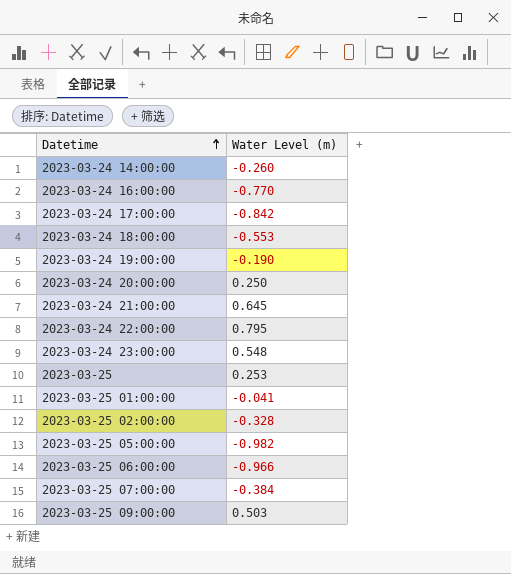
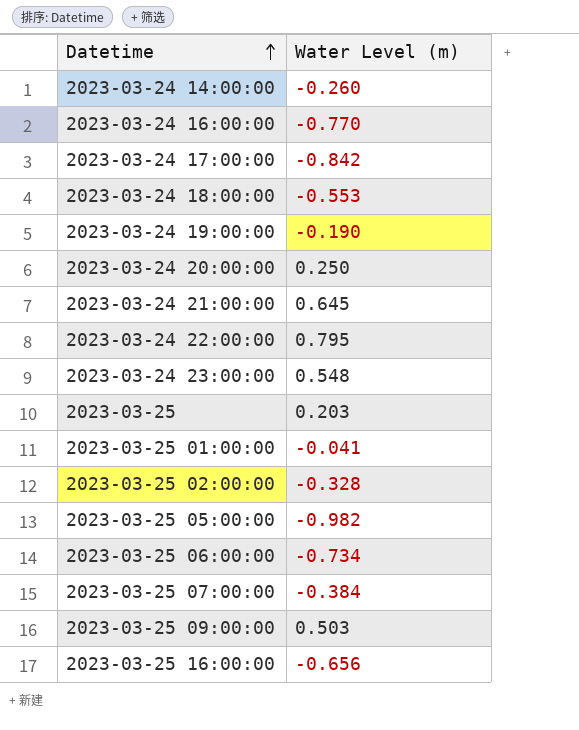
2023-03-25 | Water Level (m): 0.253 -> 0.203
2023-03-25 06:00:00 | Water Level (m): -0.966 -> -0.734
row 2023-03-25 16:00:00: none -> -0.656

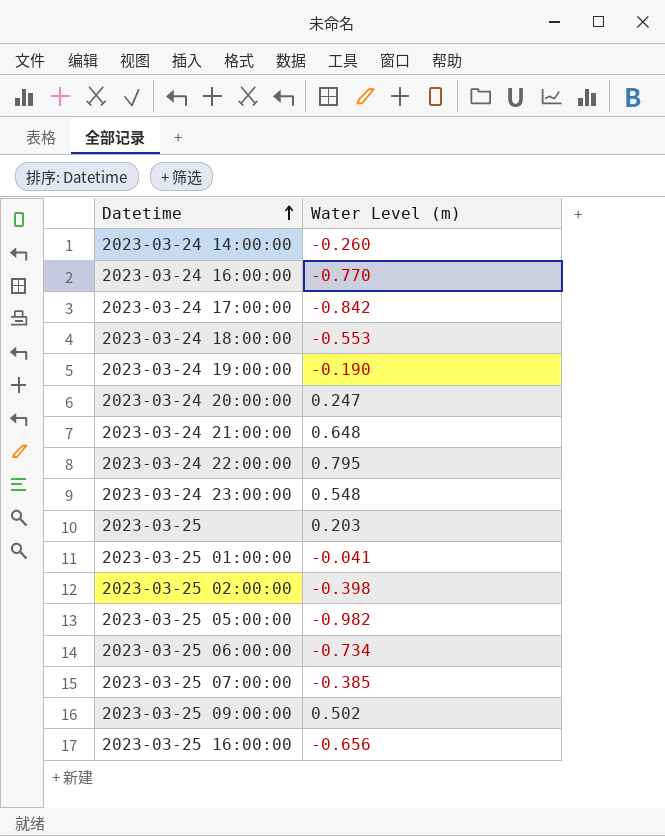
2023-03-24 20:00:00 | Water Level (m): 0.250 -> 0.247
2023-03-24 21:00:00 | Water Level (m): 0.645 -> 0.648
2023-03-25 02:00:00 | Water Level (m): -0.328 -> -0.398
2023-03-25 07:00:00 | Water Level (m): -0.384 -> -0.385
2023-03-25 09:00:00 | Water Level (m): 0.503 -> 0.502

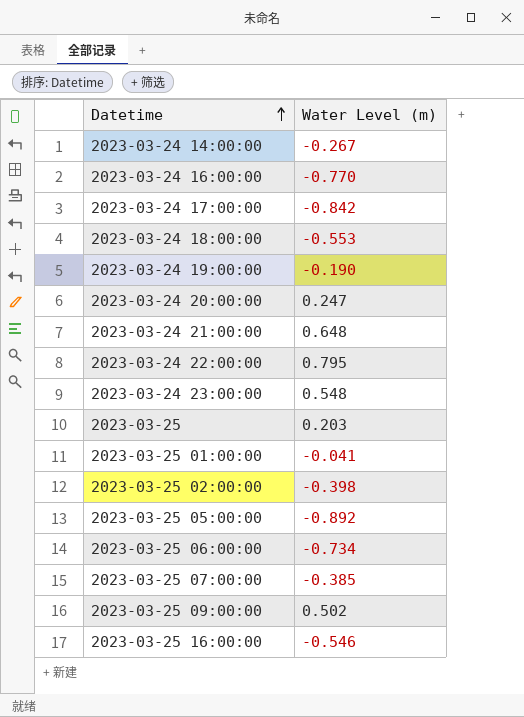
2023-03-24 14:00:00 | Water Level (m): -0.260 -> -0.267
2023-03-25 05:00:00 | Water Level (m): -0.982 -> -0.892
2023-03-25 16:00:00 | Water Level (m): -0.656 -> -0.546

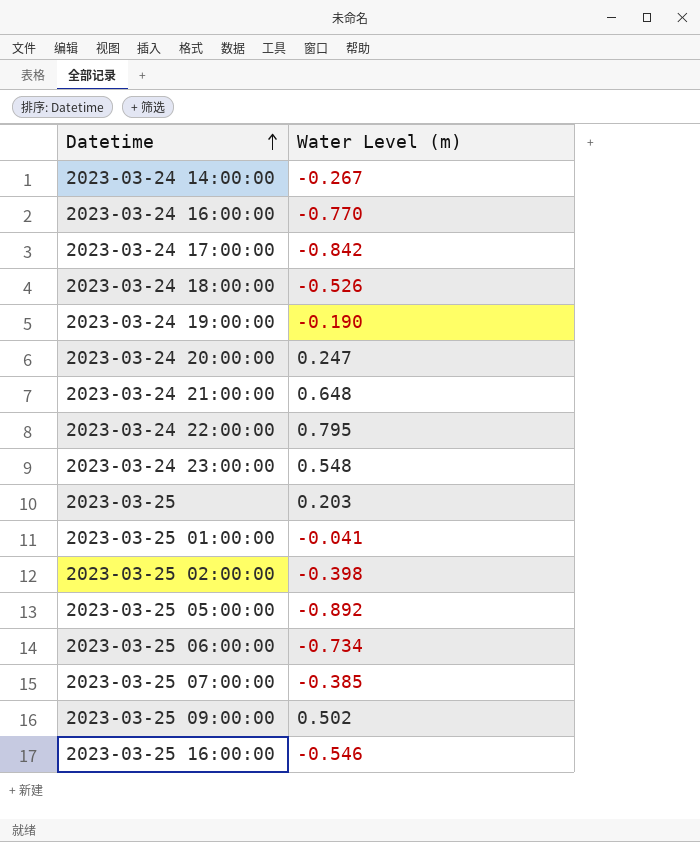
2023-03-24 18:00:00 | Water Level (m): -0.553 -> -0.526

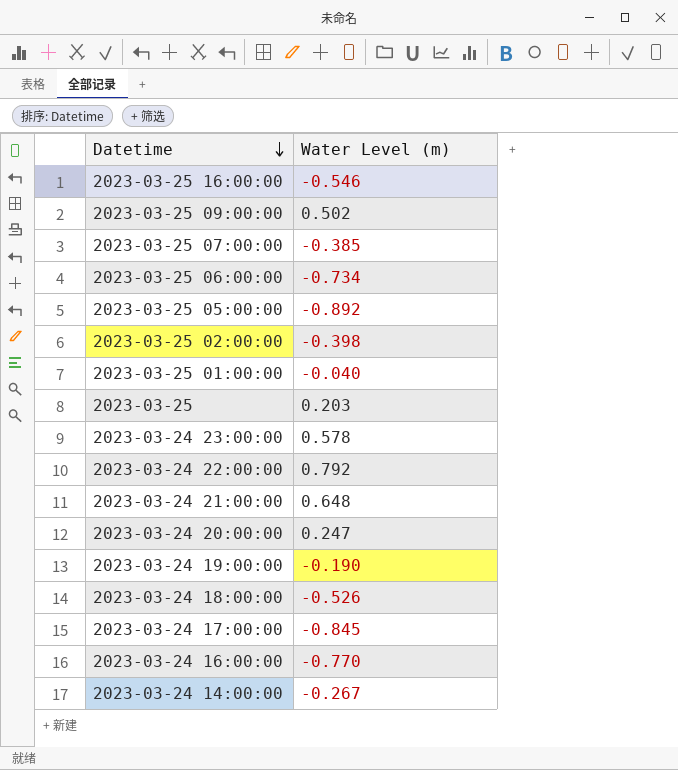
row order: Datetime ascending -> Datetime descending
2023-03-25 01:00:00 | Water Level (m): -0.041 -> -0.040
2023-03-24 23:00:00 | Water Level (m): 0.548 -> 0.578
2023-03-24 22:00:00 | Water Level (m): 0.795 -> 0.792
2023-03-24 17:00:00 | Water Level (m): -0.842 -> -0.845

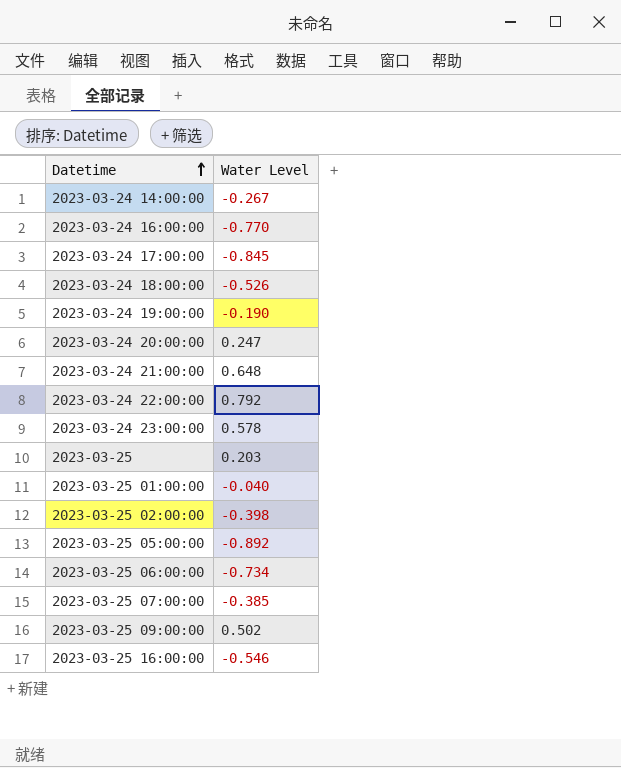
row order: Datetime descending -> Datetime ascending
column name: Water Level (m) -> Water Level

